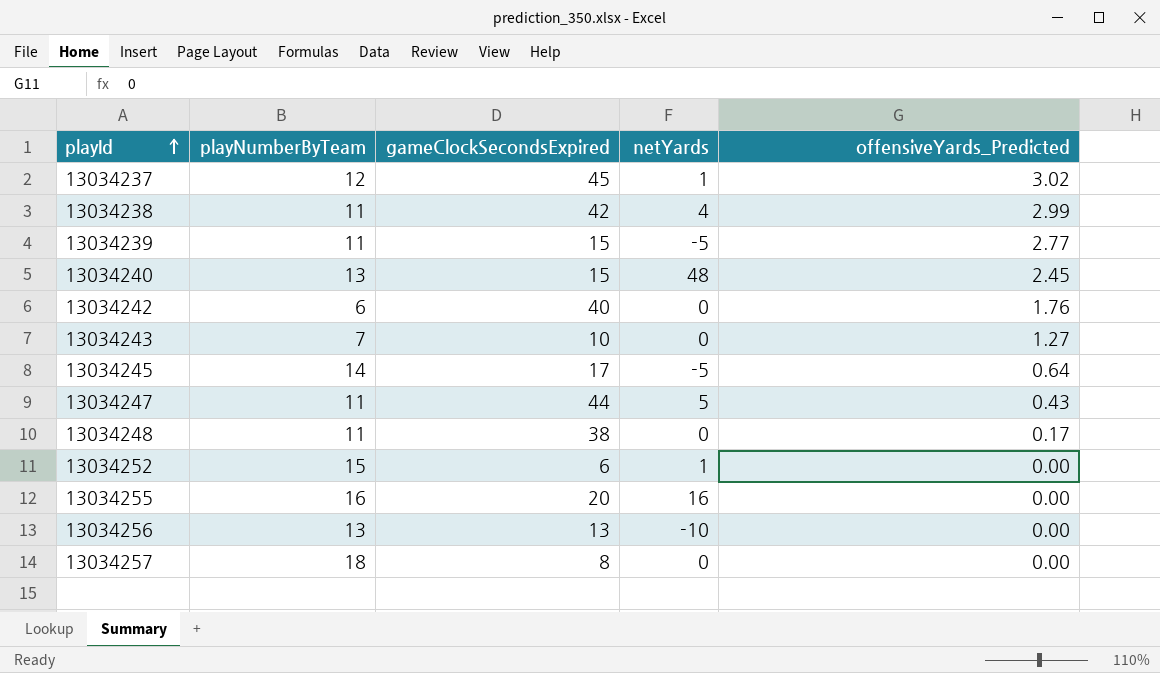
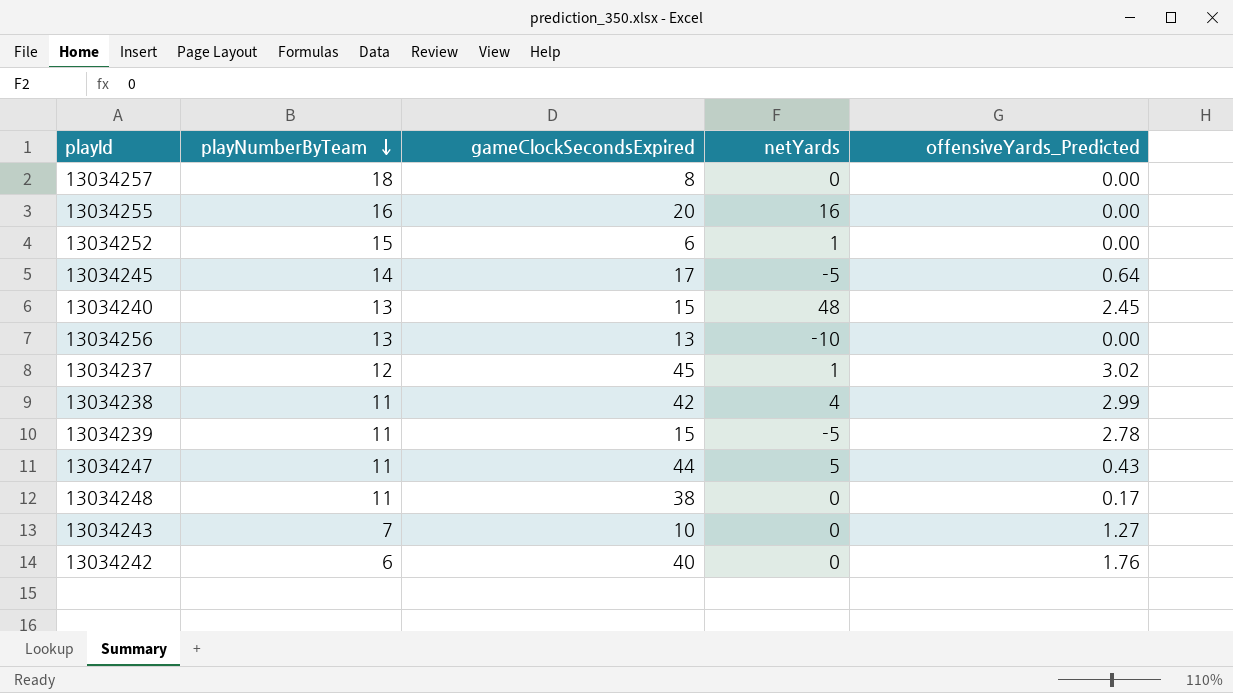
row order: playId ascending -> playNumberByTeam descending
13034239 | offensiveYards_Predicted: 2.77 -> 2.78

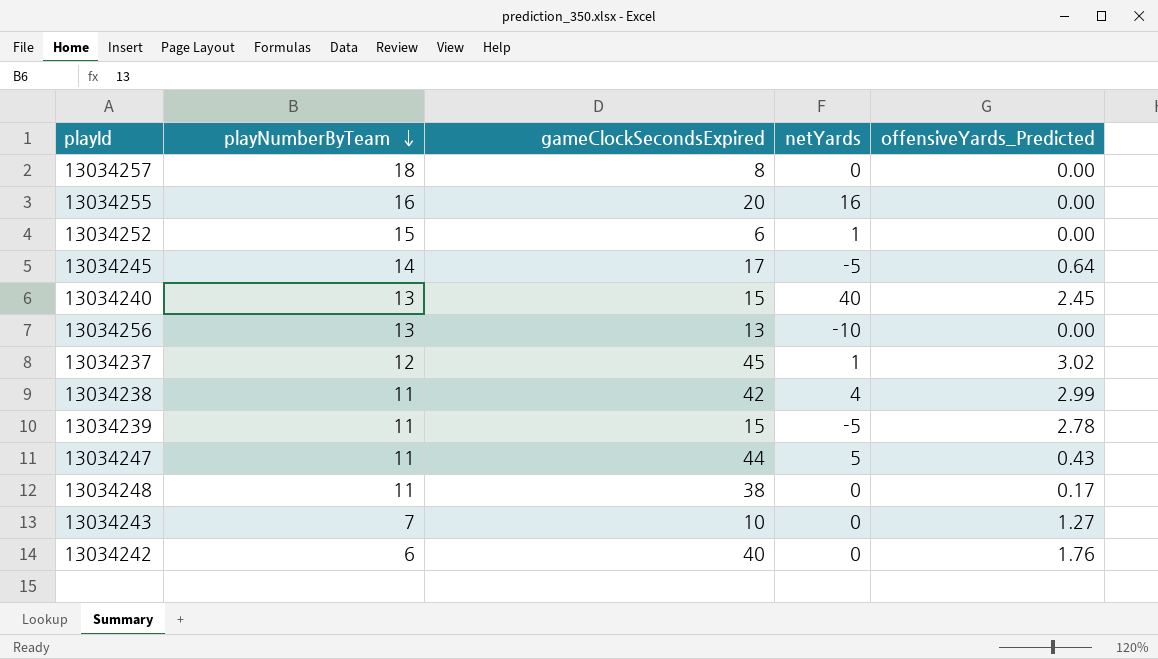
13034240 | netYards: 48 -> 40

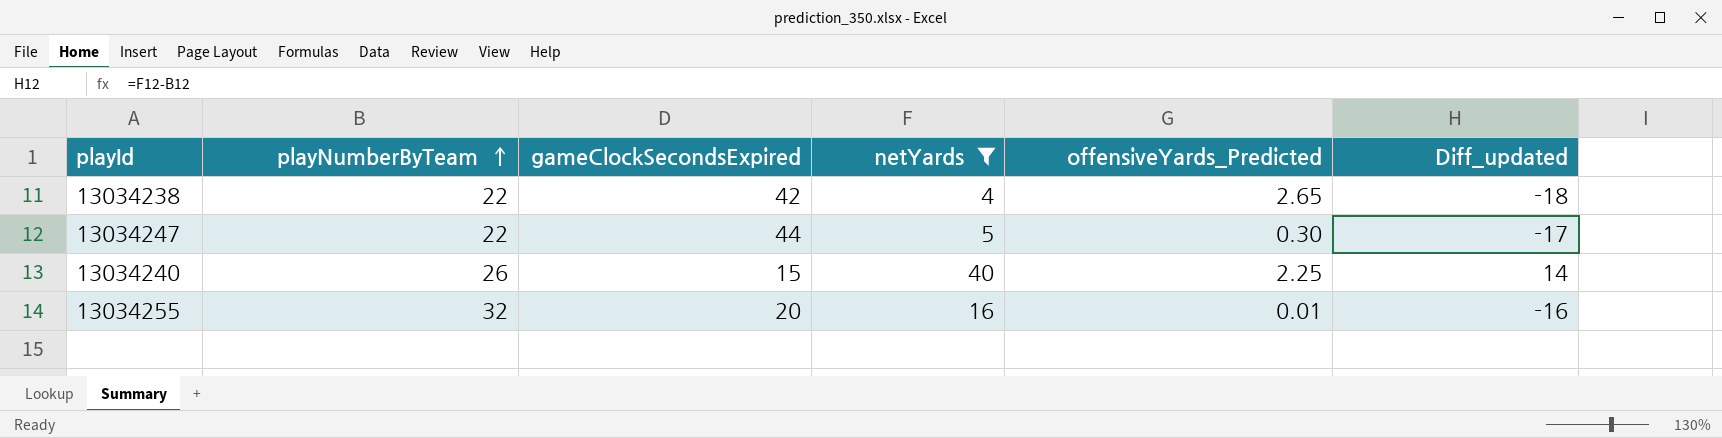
filter: none -> netYards >= 4
row order: playNumberByTeam descending -> playNumberByTeam ascending
column Diff_updated | formula: none -> [netYards] - [playNumberByTeam]
13034238 | playNumberByTeam: 11 -> 22
13034238 | offensiveYards_Predicted: 2.99 -> 2.65
13034247 | playNumberByTeam: 11 -> 22
13034247 | offensiveYards_Predicted: 0.43 -> 0.30
13034240 | playNumberByTeam: 13 -> 26
13034240 | offensiveYards_Predicted: 2.45 -> 2.25
13034255 | playNumberByTeam: 16 -> 32
13034255 | offensiveYards_Predicted: 0.00 -> 0.01

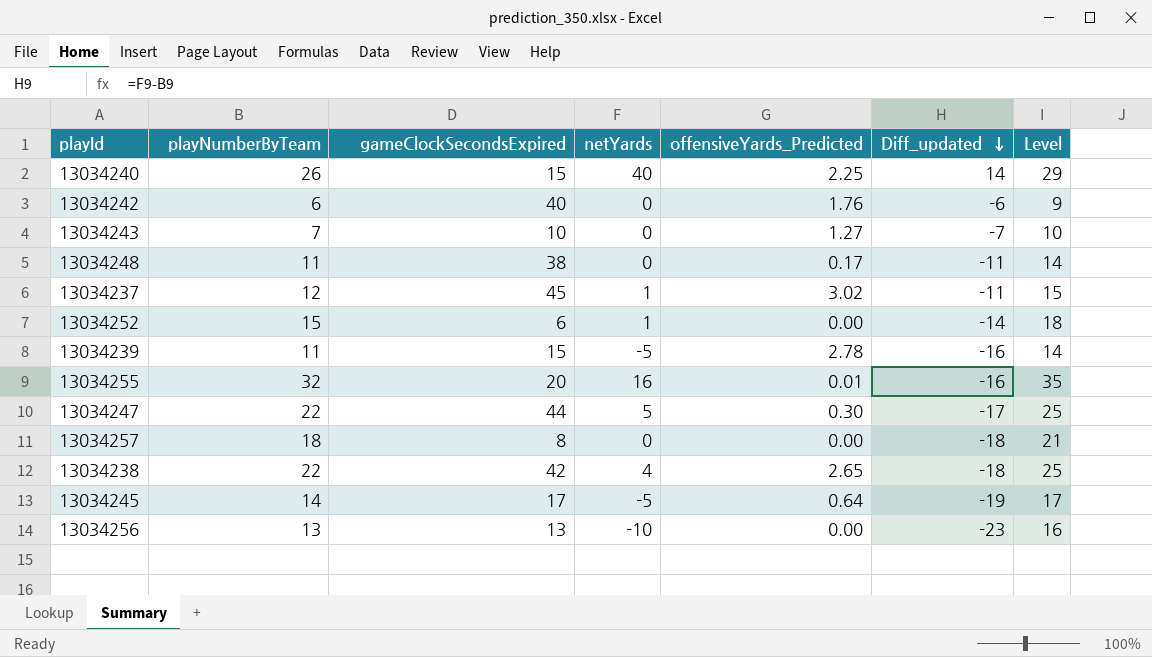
filter: netYards >= 4 -> none
row order: playNumberByTeam ascending -> Diff_updated descending
column Level | formula: none -> [playNumberByTeam] + 3

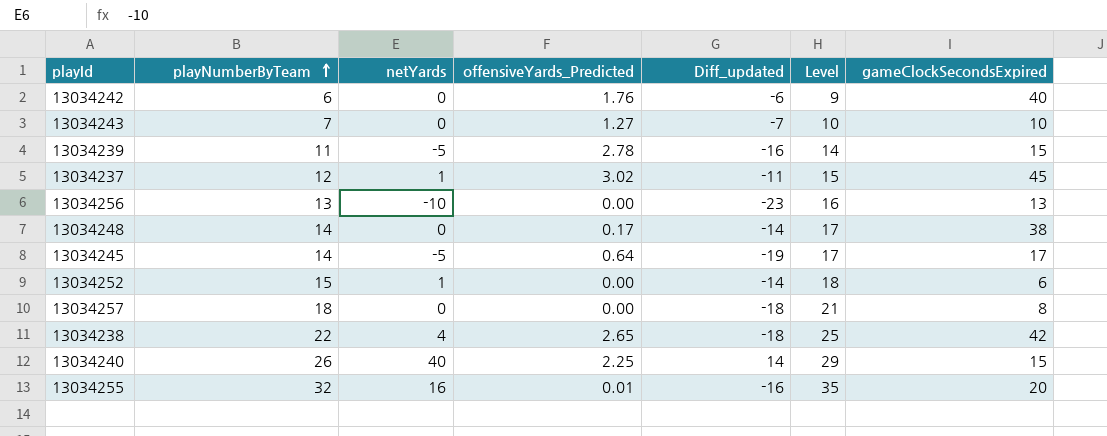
row order: Diff_updated descending -> playNumberByTeam ascending
column gameClockSecondsExpired | position: 3 -> 7
row 13034247: 22 | 44 | 5 | 0.30 | -17 | 25 -> none
13034248 | playNumberByTeam: 11 -> 14
13034248 | Diff_updated: -11 -> -14
13034248 | Level: 14 -> 17

